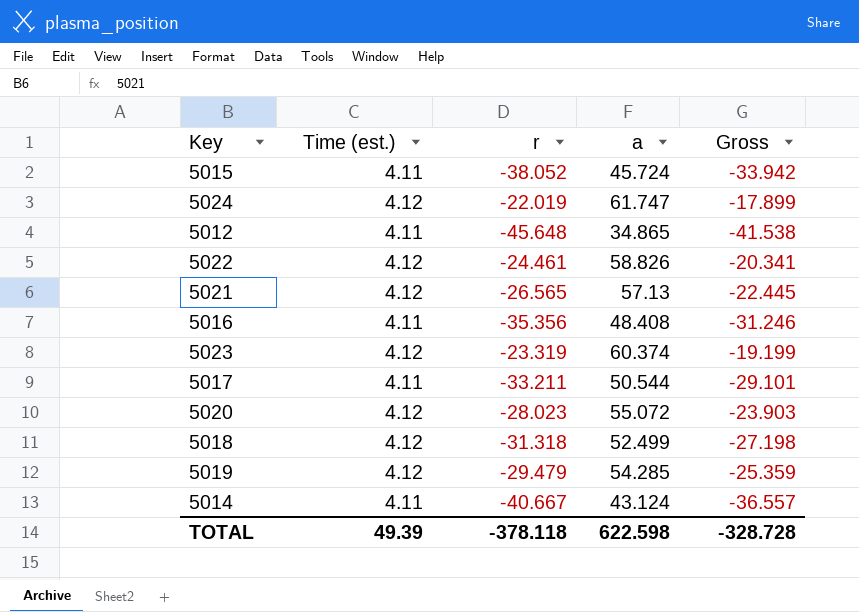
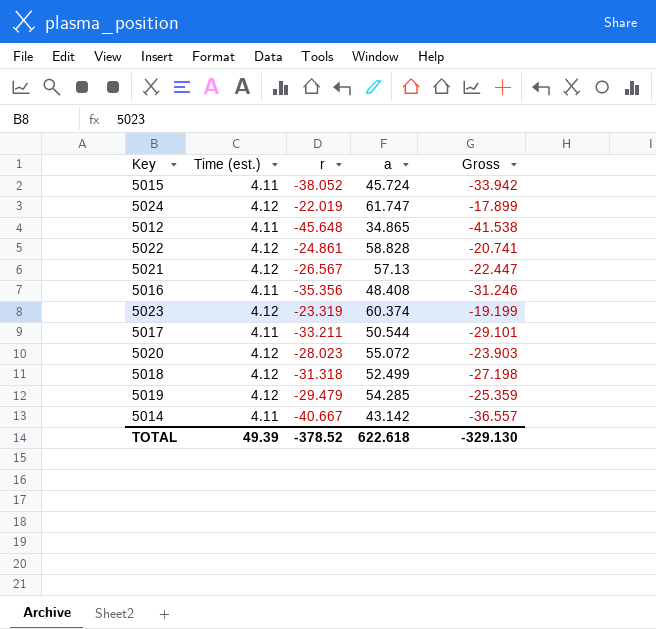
5022 | r: -24.461 -> -24.861
5022 | a: 58.826 -> 58.828
5022 | Gross: -20.341 -> -20.741
5021 | r: -26.565 -> -26.567
5021 | Gross: -22.445 -> -22.447
5014 | a: 43.124 -> 43.142
TOTAL | r: -378.118 -> -378.52
TOTAL | a: 622.598 -> 622.618
TOTAL | Gross: -328.728 -> -329.130

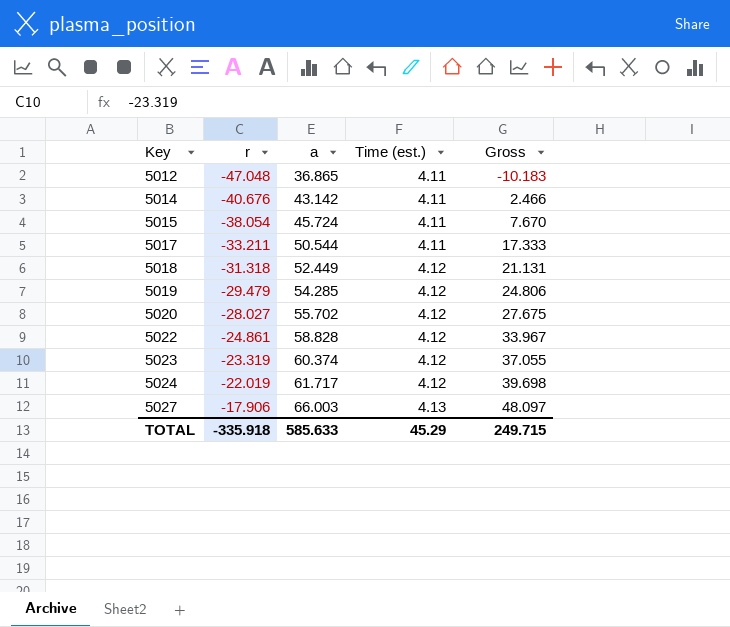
row order: none -> Key ascending
column Time (est.) | position: 2 -> 4
column Gross | formula: [Time (est.)] + [r] -> [r] + [a]
row 5021: 4.12 | -26.567 | 57.13 | -22.447 -> none
row 5016: 4.11 | -35.356 | 48.408 | -31.246 -> none
5012 | r: -45.648 -> -47.048
5012 | a: 34.865 -> 36.865
5014 | r: -40.667 -> -40.676
5015 | r: -38.052 -> -38.054
5018 | a: 52.499 -> 52.449
5020 | r: -28.023 -> -28.027
5020 | a: 55.072 -> 55.702
5024 | a: 61.747 -> 61.717
row 5027: none -> -17.906 | 66.003 | 4.13 | 48.097
TOTAL | r: -378.52 -> -335.918
TOTAL | a: 622.618 -> 585.633
TOTAL | Time (est.): 49.39 -> 45.29
TOTAL | Gross: -329.130 -> 249.715

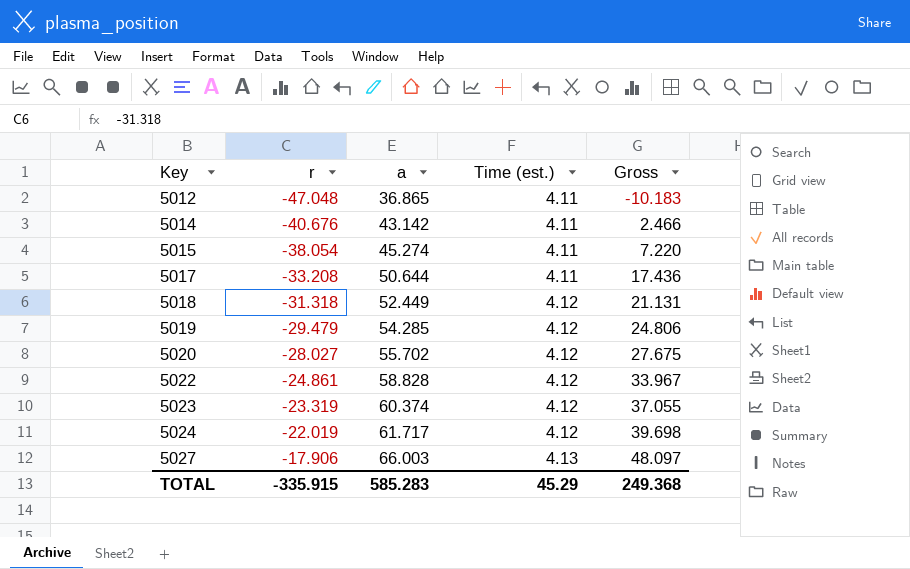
5015 | a: 45.724 -> 45.274
5015 | Gross: 7.670 -> 7.220
5017 | r: -33.211 -> -33.208
5017 | a: 50.544 -> 50.644
5017 | Gross: 17.333 -> 17.436
TOTAL | r: -335.918 -> -335.915
TOTAL | a: 585.633 -> 585.283
TOTAL | Gross: 249.715 -> 249.368

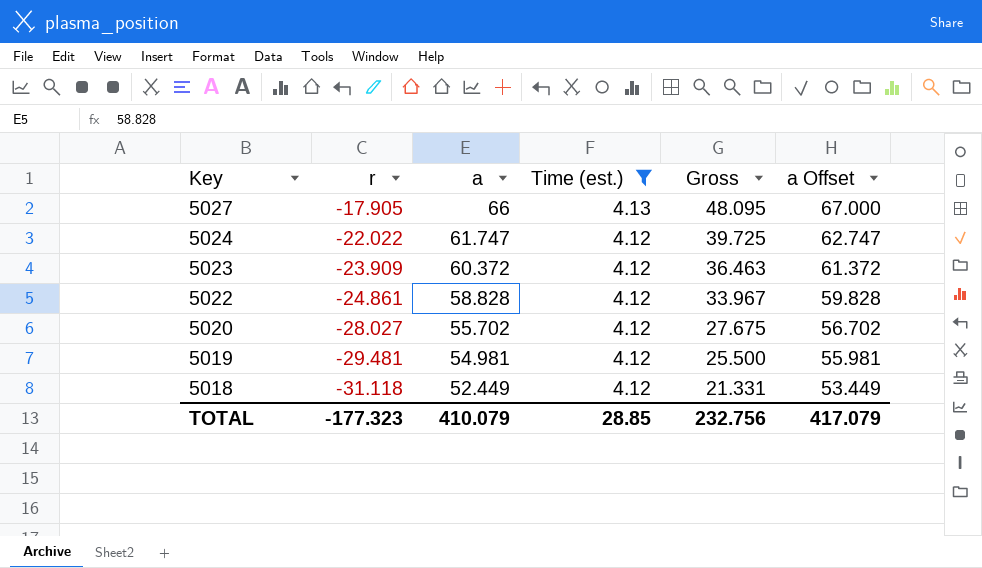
filter: none -> Time (est.) != 4.11
row order: Key ascending -> Key descending
column a Offset | formula: none -> [a] + 1
5027 | r: -17.906 -> -17.905
5027 | a: 66.003 -> 66
5027 | Gross: 48.097 -> 48.095
5024 | r: -22.019 -> -22.022
5024 | a: 61.717 -> 61.747
5024 | Gross: 39.698 -> 39.725
5023 | r: -23.319 -> -23.909
5023 | a: 60.374 -> 60.372
5023 | Gross: 37.055 -> 36.463
5019 | r: -29.479 -> -29.481
5019 | a: 54.285 -> 54.981
5019 | Gross: 24.806 -> 25.500
5018 | r: -31.318 -> -31.118
5018 | Gross: 21.131 -> 21.331
TOTAL | r: -335.915 -> -177.323
TOTAL | a: 585.283 -> 410.079
TOTAL | Time (est.): 45.29 -> 28.85
TOTAL | Gross: 249.368 -> 232.756

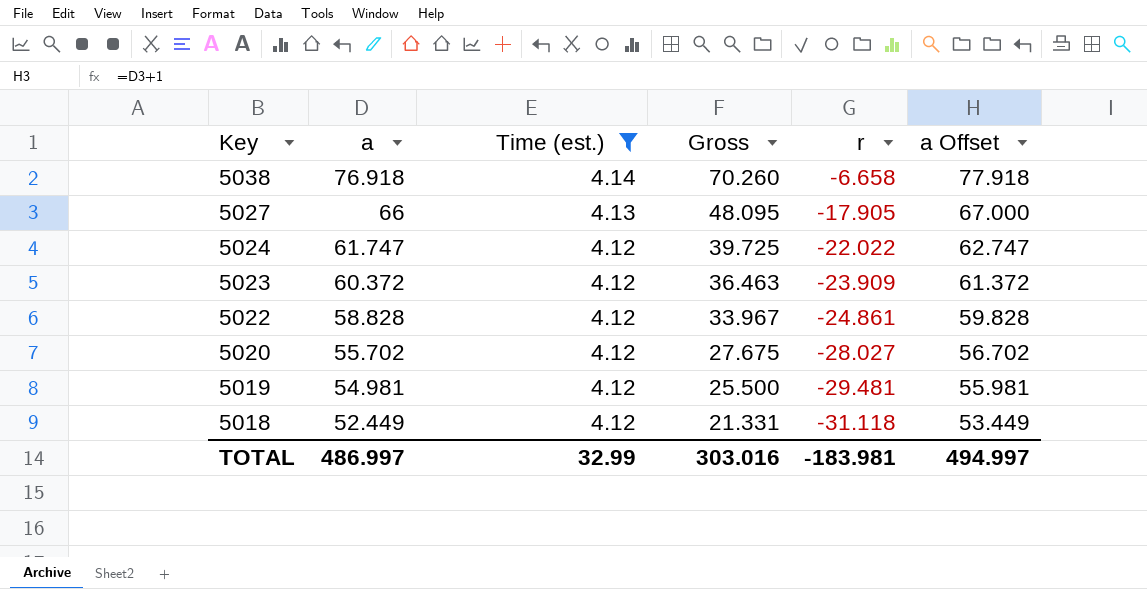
column r | position: 2 -> 5
row 5038: none -> 76.918 | 4.14 | 70.260 | -6.658 | 77.918
TOTAL | a: 410.079 -> 486.997
TOTAL | Time (est.): 28.85 -> 32.99
TOTAL | Gross: 232.756 -> 303.016
TOTAL | r: -177.323 -> -183.981
TOTAL | a Offset: 417.079 -> 494.997

